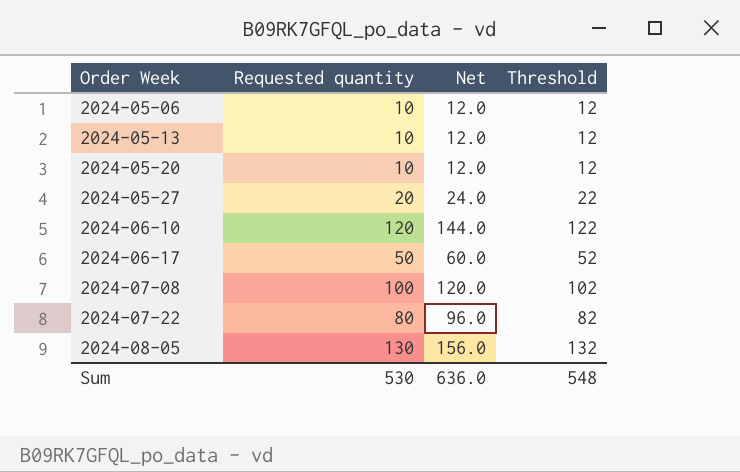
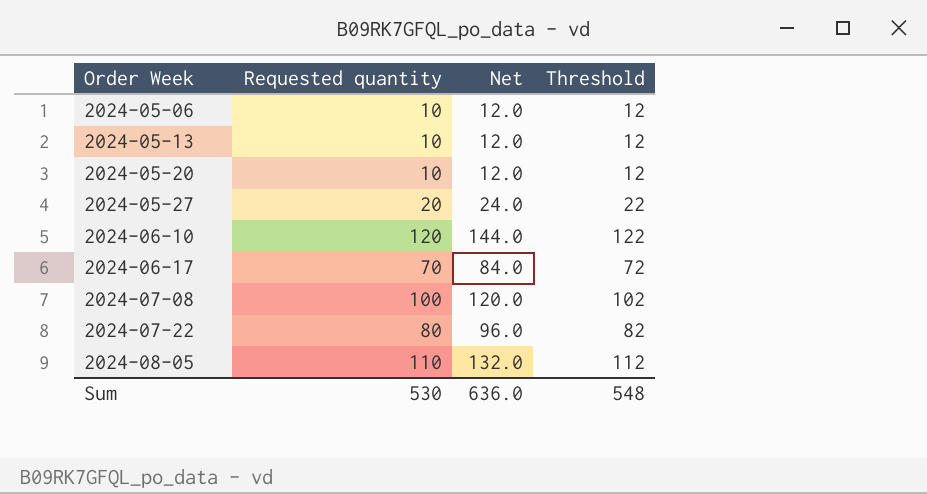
2024-06-17 | Requested quantity: 50 -> 70
2024-06-17 | Net: 60.0 -> 84.0
2024-06-17 | Threshold: 52 -> 72
2024-08-05 | Requested quantity: 130 -> 110
2024-08-05 | Net: 156.0 -> 132.0
2024-08-05 | Threshold: 132 -> 112

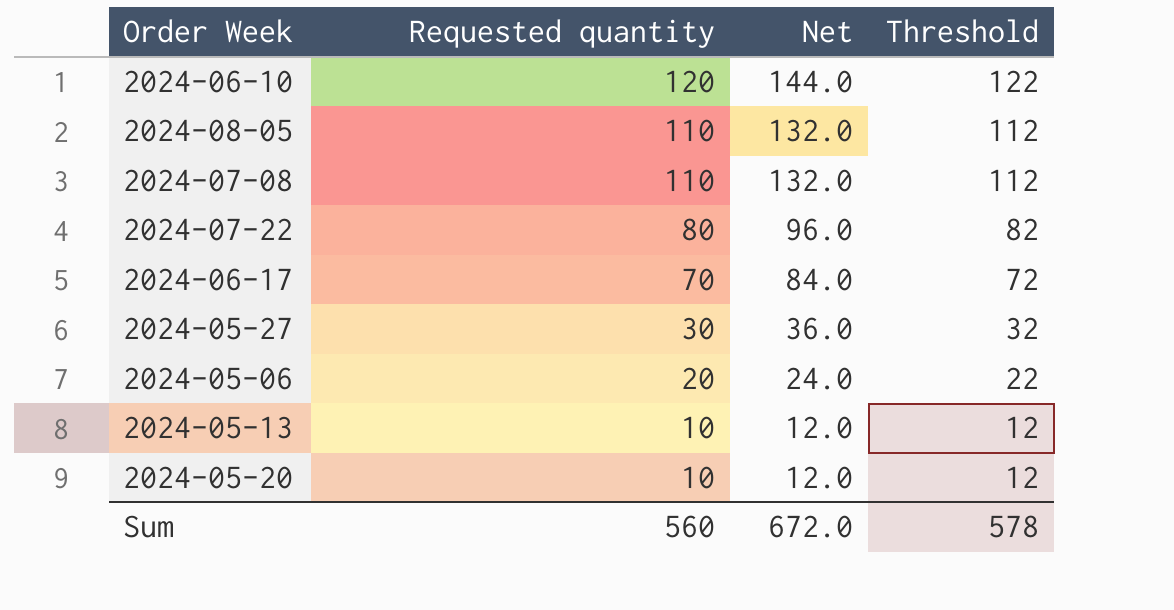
row order: Order Week ascending -> Requested quantity descending
2024-07-08 | Requested quantity: 100 -> 110
2024-07-08 | Net: 120.0 -> 132.0
2024-07-08 | Threshold: 102 -> 112
2024-05-27 | Requested quantity: 20 -> 30
2024-05-27 | Net: 24.0 -> 36.0
2024-05-27 | Threshold: 22 -> 32
2024-05-06 | Requested quantity: 10 -> 20
2024-05-06 | Net: 12.0 -> 24.0
2024-05-06 | Threshold: 12 -> 22
Sum | Requested quantity: 530 -> 560
Sum | Net: 636.0 -> 672.0
Sum | Threshold: 548 -> 578

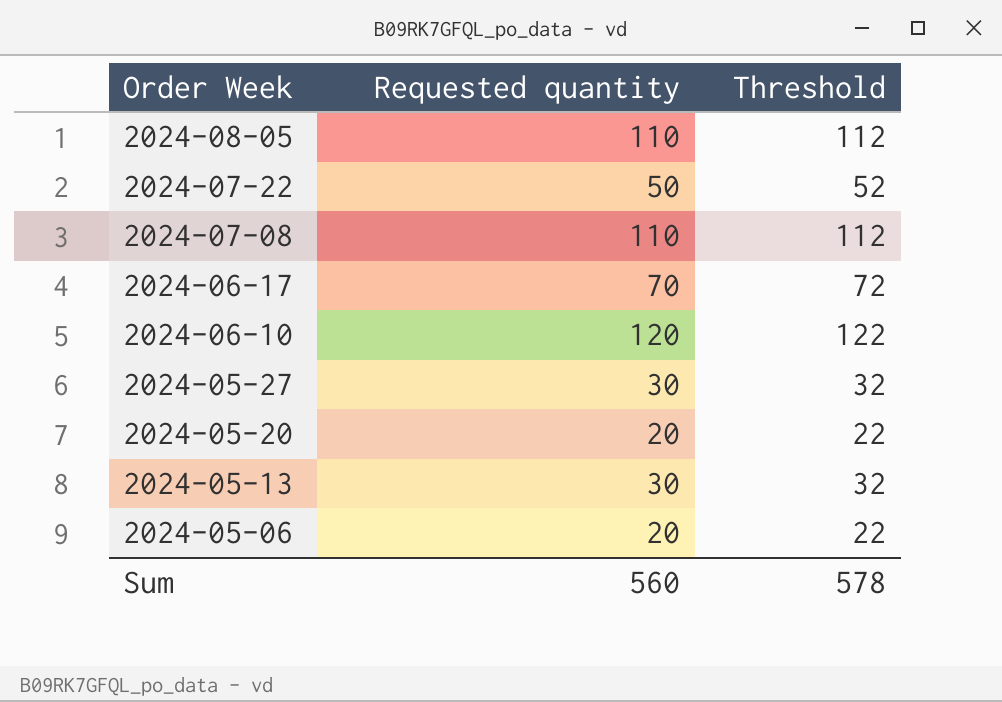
row order: Requested quantity descending -> Order Week descending
column Net | formula: [Requested quantity] * 1.2 -> none
2024-07-22 | Requested quantity: 80 -> 50
2024-07-22 | Threshold: 82 -> 52
2024-05-20 | Requested quantity: 10 -> 20
2024-05-20 | Threshold: 12 -> 22
2024-05-13 | Requested quantity: 10 -> 30
2024-05-13 | Threshold: 12 -> 32

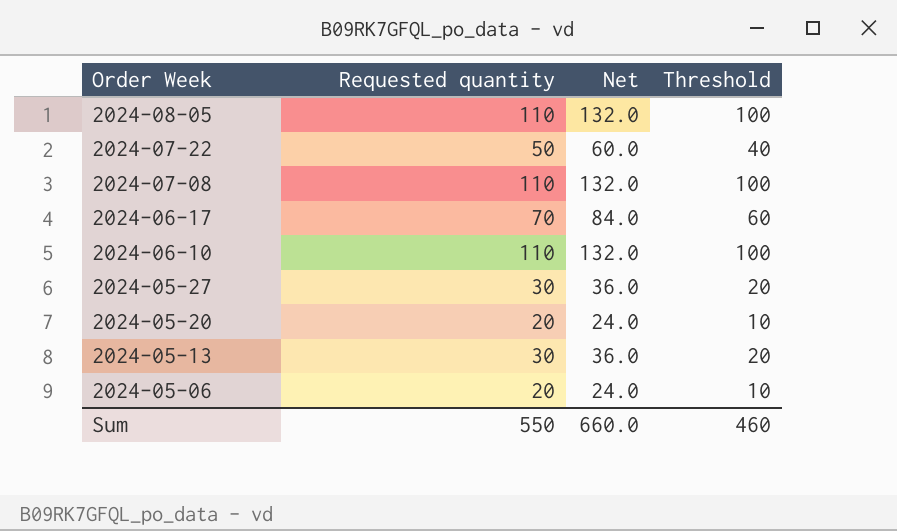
column Net | formula: none -> [Requested quantity] * 1.2
column Threshold | formula: [Requested quantity] + 2 -> [Requested quantity] - 10
2024-06-10 | Requested quantity: 120 -> 110
Sum | Requested quantity: 560 -> 550
Sum | Threshold: 578 -> 460

